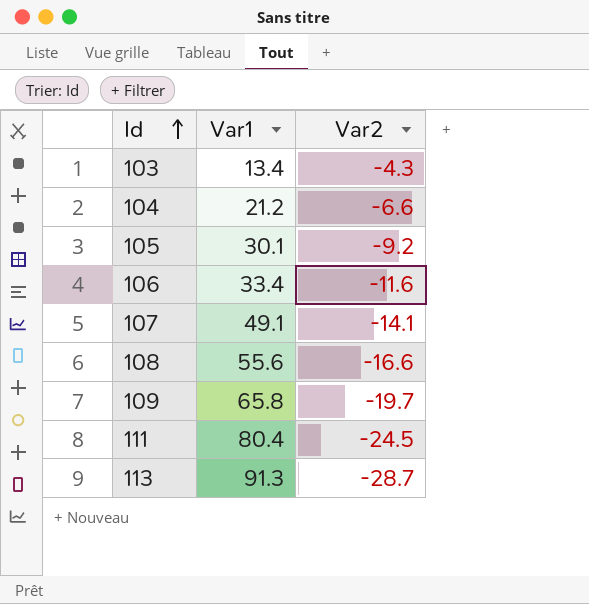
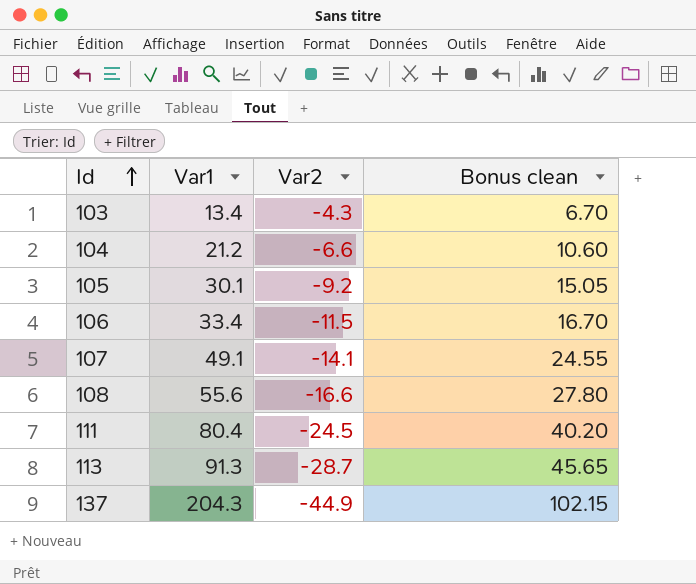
column Bonus clean | formula: none -> [Var1] * 0.5
row 109: 65.8 | -19.7 -> none
106 | Var2: -11.6 -> -11.5
row 137: none -> 204.3 | -44.9 | 102.15

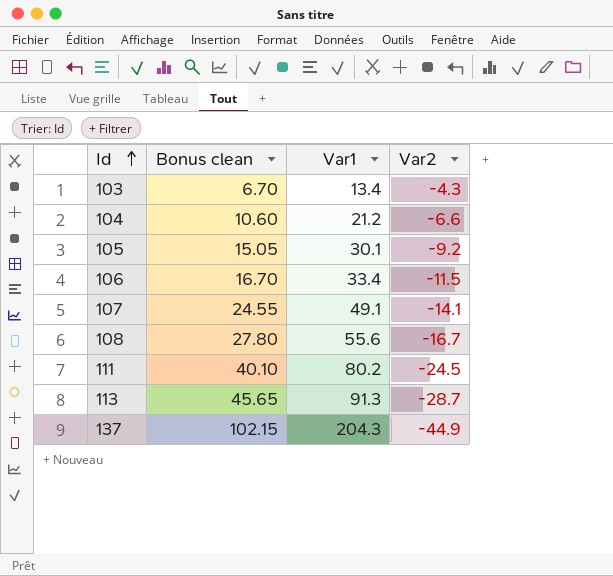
column Bonus clean | position: 4 -> 2
108 | Var2: -16.6 -> -16.7
111 | Bonus clean: 40.20 -> 40.10
111 | Var1: 80.4 -> 80.2

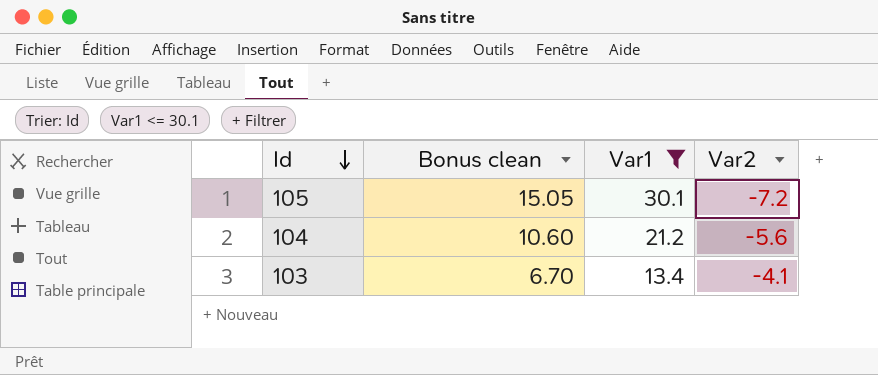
filter: none -> Var1 <= 30.1
row order: Id ascending -> Id descending
105 | Var2: -9.2 -> -7.2
104 | Var2: -6.6 -> -5.6
103 | Var2: -4.3 -> -4.1

